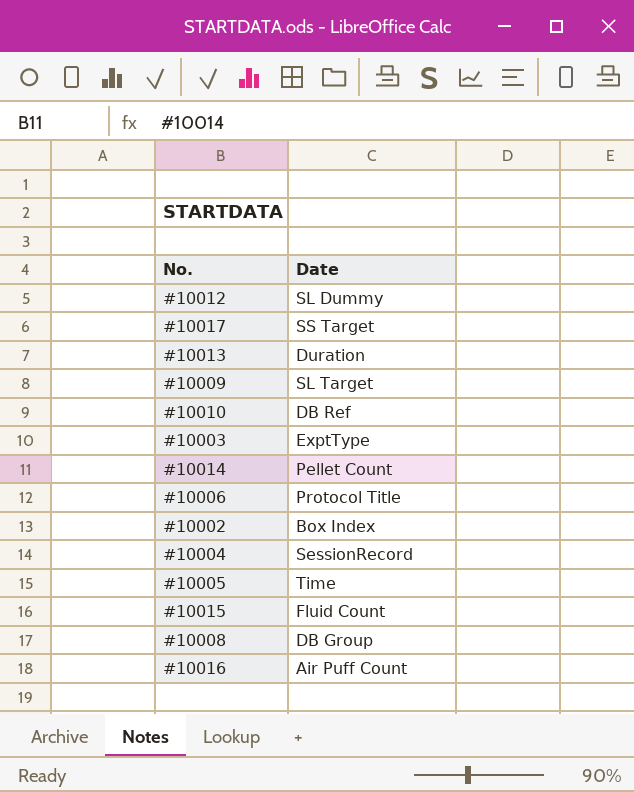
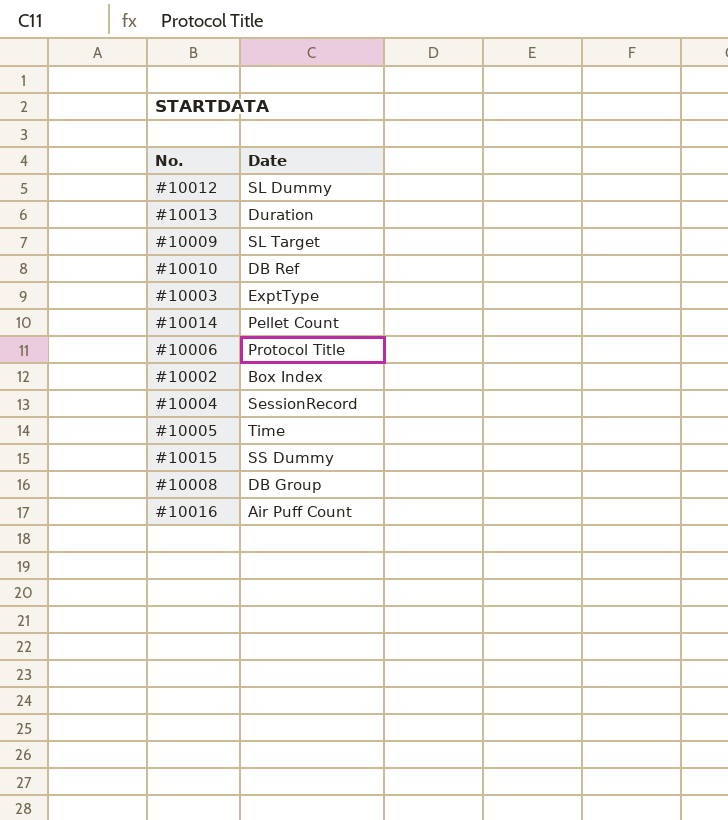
row #10017: SS Target -> none
#10015 | Date: Fluid Count -> SS Dummy

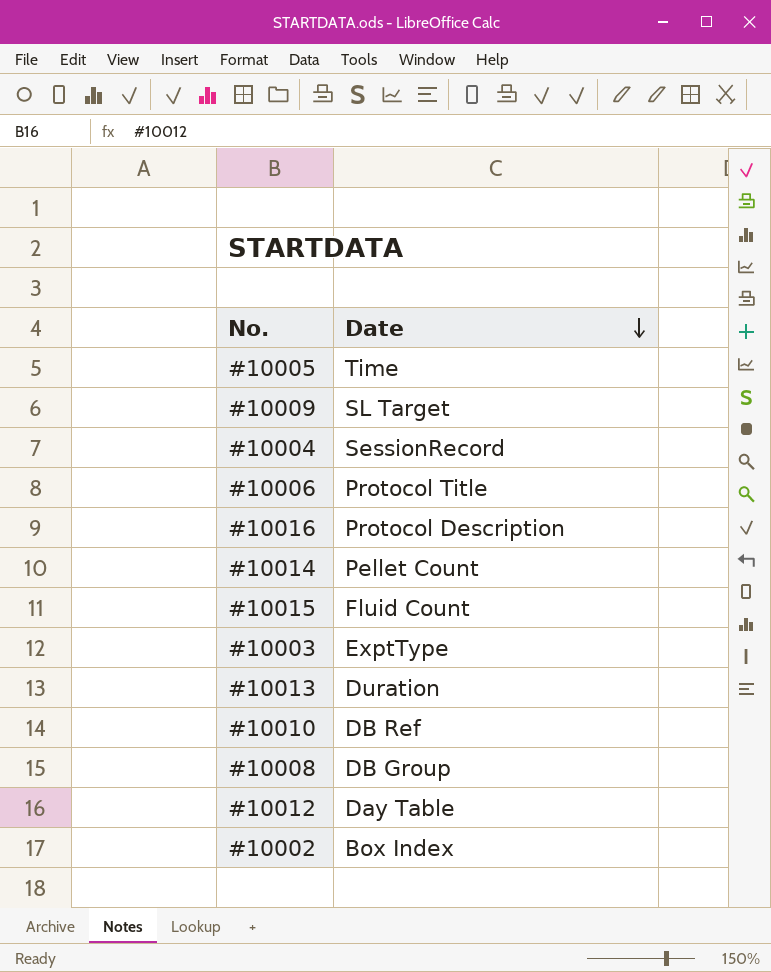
row order: none -> Date descending
#10016 | Date: Air Puff Count -> Protocol Description
#10015 | Date: SS Dummy -> Fluid Count
#10012 | Date: SL Dummy -> Day Table

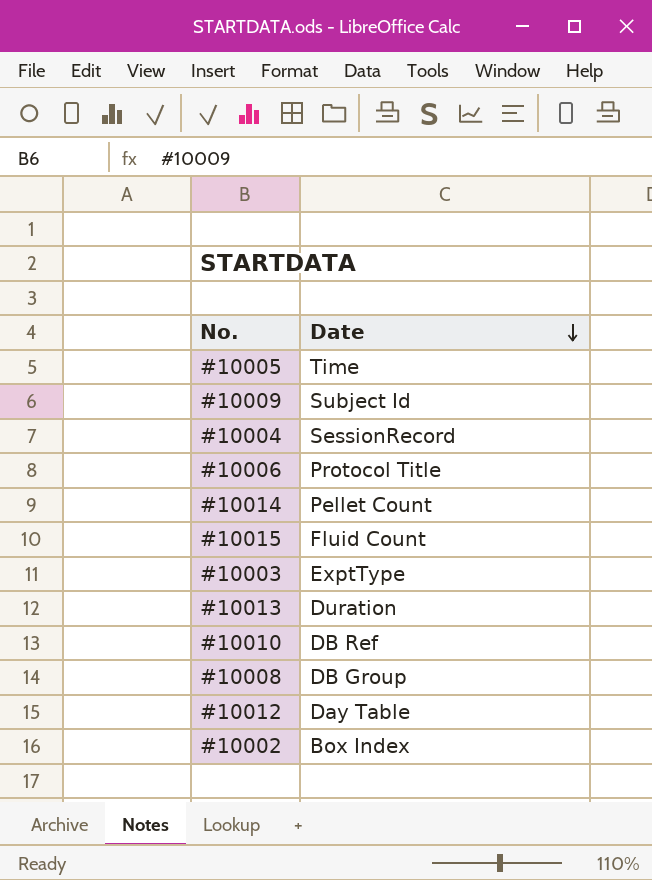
row #10016: Protocol Description -> none
#10009 | Date: SL Target -> Subject Id

